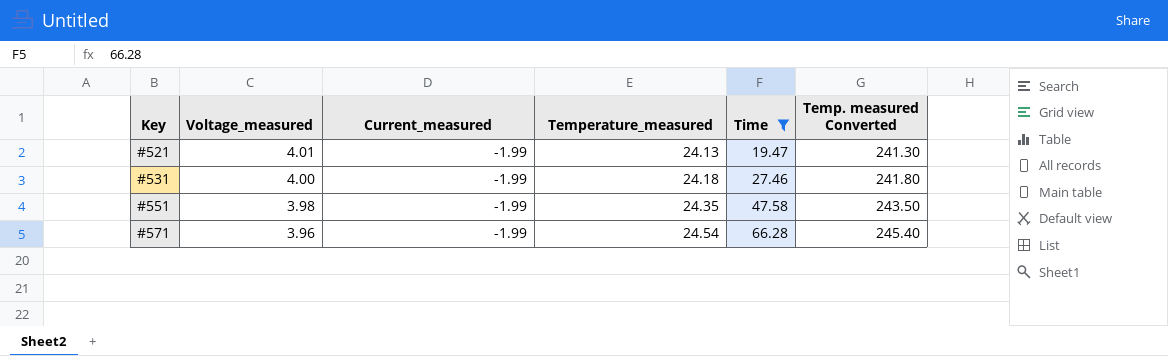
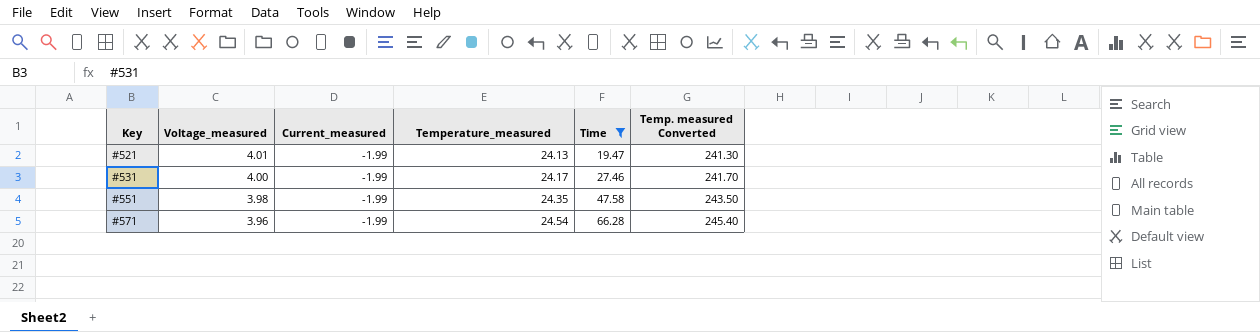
#531 | Temperature_measured: 24.18 -> 24.17
#531 | Temp. measured Converted: 241.80 -> 241.70

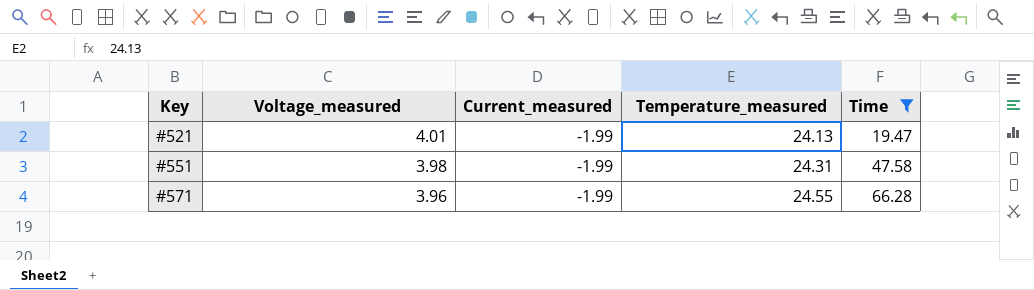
column Temp. measured Converted | formula: [Temperature_measured] * 10 -> none
row #531: 4.00 | -1.99 | 24.17 | 27.46 | 241.70 -> none
#551 | Temperature_measured: 24.35 -> 24.31
#571 | Temperature_measured: 24.54 -> 24.55

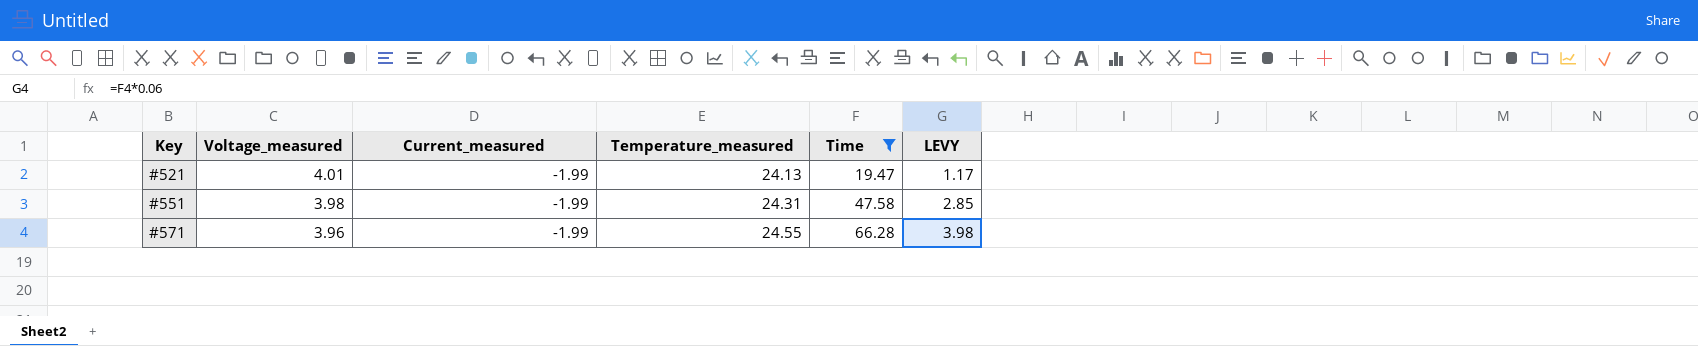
column LEVY | formula: none -> [Time] * 0.06

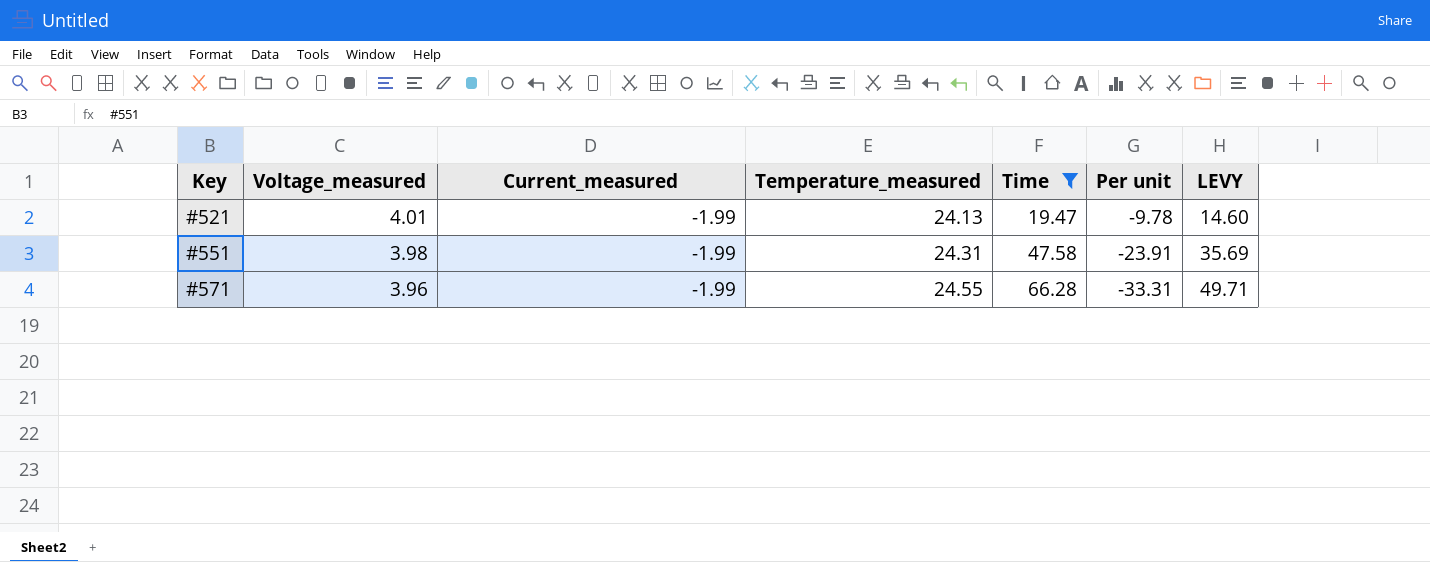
column Per unit | formula: none -> [Time] / [Current_measured]
column LEVY | formula: [Time] * 0.06 -> [Time] * 0.75

